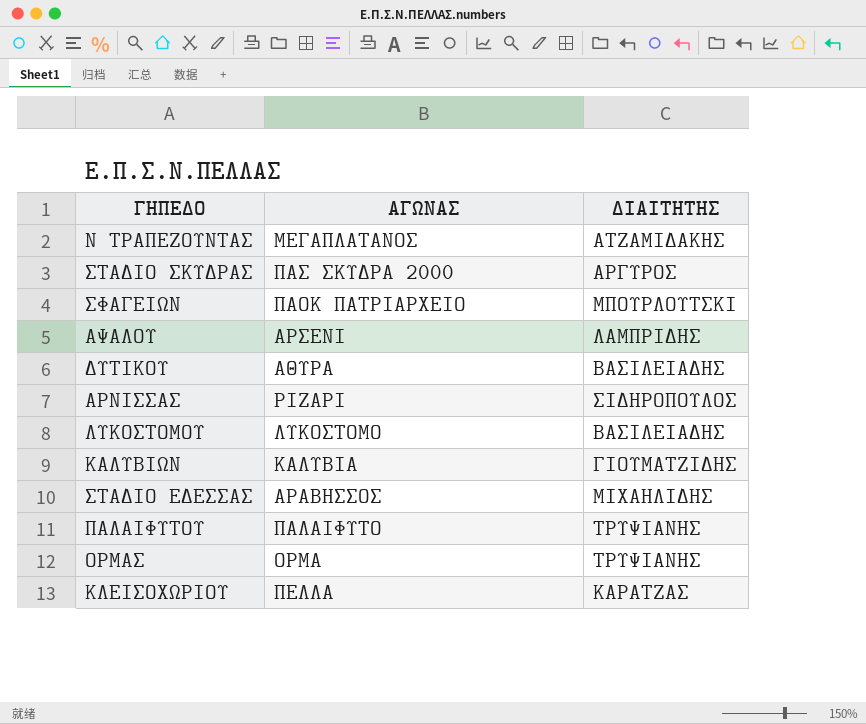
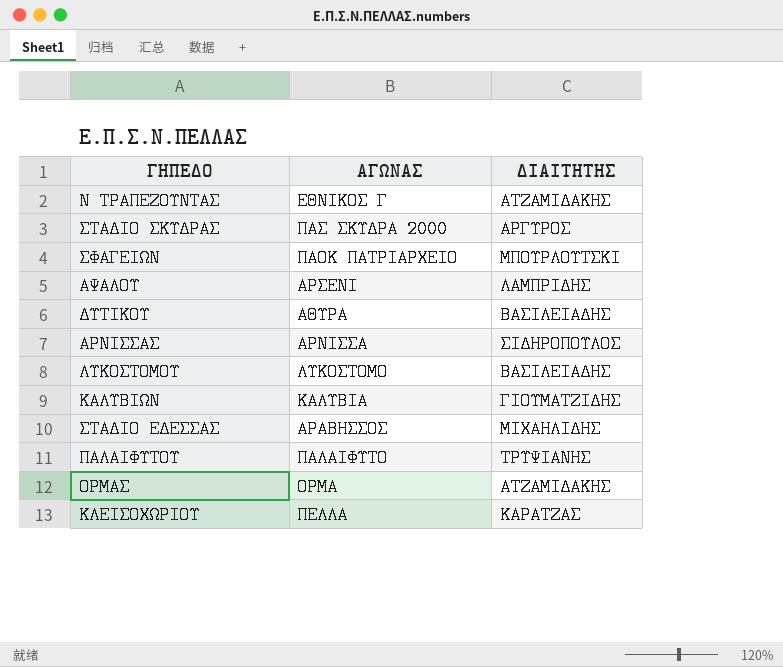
Ν ΤΡΑΠΕΖΟΥΝΤΑΣ | ΑΓΩΝΑΣ: ΜΕΓΑΠΛΑΤΑΝΟΣ -> ΕΘΝΙΚΟΣ Γ
ΑΡΝΙΣΣΑΣ | ΑΓΩΝΑΣ: ΡΙΖΑΡΙ -> ΑΡΝΙΣΣΑ
ΟΡΜΑΣ | ΔΙΑΙΤΗΤΗΣ: ΤΡΥΨΙΑΝΗΣ -> ΑΤΖΑΜΙΔΑΚΗΣ

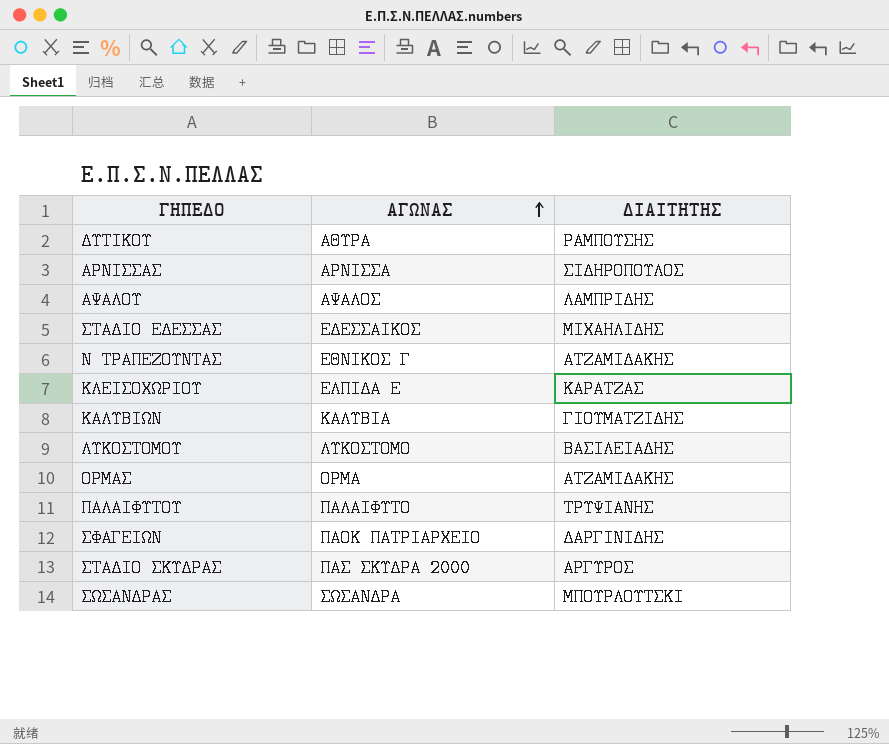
row order: none -> ΑΓΩΝΑΣ ascending
ΔΥΤΙΚΟΥ | ΔΙΑΙΤΗΤΗΣ: ΒΑΣΙΛΕΙΑΔΗΣ -> ΡΑΜΠΟΥΣΗΣ
ΑΨΑΛΟΥ | ΑΓΩΝΑΣ: ΑΡΣΕΝΙ -> ΑΨΑΛΟΣ
ΣΤΑΔΙΟ ΕΔΕΣΣΑΣ | ΑΓΩΝΑΣ: ΑΡΑΒΗΣΣΟΣ -> ΕΔΕΣΣΑΙΚΟΣ
ΚΛΕΙΣΟΧΩΡΙΟΥ | ΑΓΩΝΑΣ: ΠΕΛΛΑ -> ΕΛΠΙΔΑ Ε
ΣΦΑΓΕΙΩΝ | ΔΙΑΙΤΗΤΗΣ: ΜΠΟΥΡΛΟΥΤΣΚΙ -> ΔΑΡΓΙΝΙΔΗΣ
row ΣΩΣΑΝΔΡΑΣ: none -> ΣΩΣΑΝΔΡΑ | ΜΠΟΥΡΛΟΥΤΣΚΙ

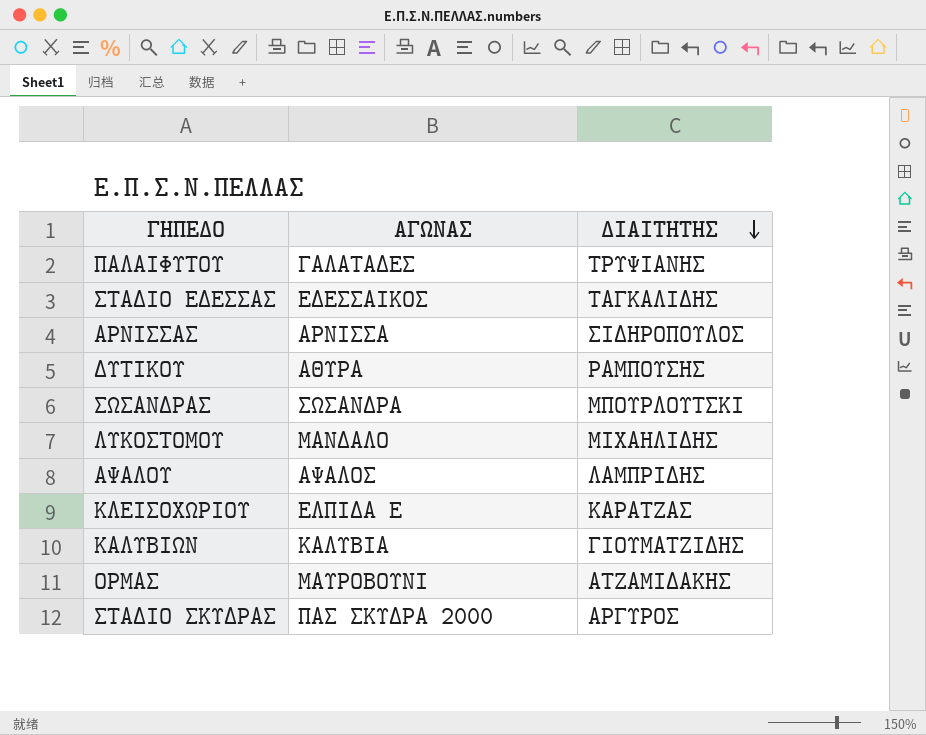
row order: ΑΓΩΝΑΣ ascending -> ΔΙΑΙΤΗΤΗΣ descending
row Ν ΤΡΑΠΕΖΟΥΝΤΑΣ: ΕΘΝΙΚΟΣ Γ | ΑΤΖΑΜΙΔΑΚΗΣ -> none
row ΣΦΑΓΕΙΩΝ: ΠΑΟΚ ΠΑΤΡΙΑΡΧΕΙΟ | ΔΑΡΓΙΝΙΔΗΣ -> none
ΠΑΛΑΙΦΥΤΟΥ | ΑΓΩΝΑΣ: ΠΑΛΑΙΦΥΤΟ -> ΓΑΛΑΤΑΔΕΣ
ΣΤΑΔΙΟ ΕΔΕΣΣΑΣ | ΔΙΑΙΤΗΤΗΣ: ΜΙΧΑΗΛΙΔΗΣ -> ΤΑΓΚΑΛΙΔΗΣ
ΛΥΚΟΣΤΟΜΟΥ | ΑΓΩΝΑΣ: ΛΥΚΟΣΤΟΜΟ -> ΜΑΝΔΑΛΟ
ΛΥΚΟΣΤΟΜΟΥ | ΔΙΑΙΤΗΤΗΣ: ΒΑΣΙΛΕΙΑΔΗΣ -> ΜΙΧΑΗΛΙΔΗΣ
ΟΡΜΑΣ | ΑΓΩΝΑΣ: ΟΡΜΑ -> ΜΑΥΡΟΒΟΥΝΙ

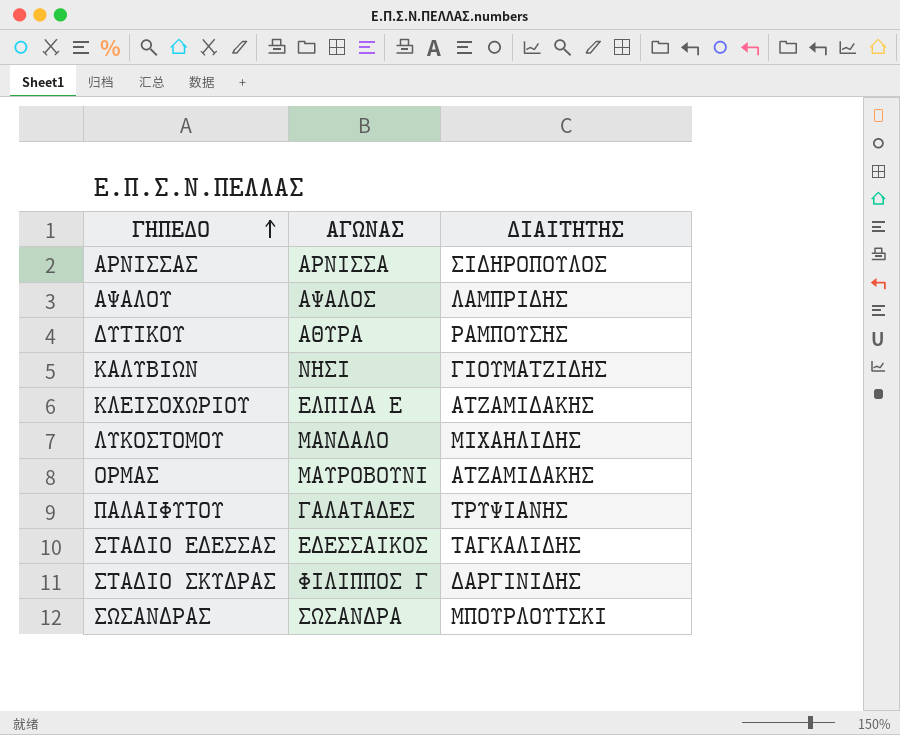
row order: ΔΙΑΙΤΗΤΗΣ descending -> ΓΗΠΕΔΟ ascending
ΚΑΛΥΒΙΩΝ | ΑΓΩΝΑΣ: ΚΑΛΥΒΙΑ -> ΝΗΣΙ
ΚΛΕΙΣΟΧΩΡΙΟΥ | ΔΙΑΙΤΗΤΗΣ: ΚΑΡΑΤΖΑΣ -> ΑΤΖΑΜΙΔΑΚΗΣ
ΣΤΑΔΙΟ ΣΚΥΔΡΑΣ | ΑΓΩΝΑΣ: ΠΑΣ ΣΚΥΔΡΑ 2000 -> ΦΙΛΙΠΠΟΣ Γ
ΣΤΑΔΙΟ ΣΚΥΔΡΑΣ | ΔΙΑΙΤΗΤΗΣ: ΑΡΓΥΡΟΣ -> ΔΑΡΓΙΝΙΔΗΣ

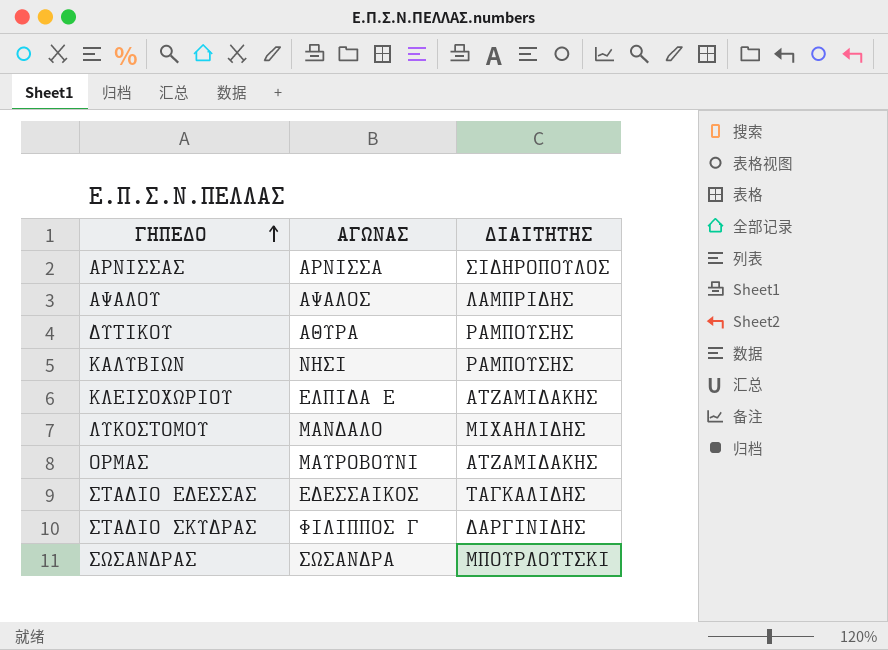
row ΠΑΛΑΙΦΥΤΟΥ: ΓΑΛΑΤΑΔΕΣ | ΤΡΥΨΙΑΝΗΣ -> none
ΚΑΛΥΒΙΩΝ | ΔΙΑΙΤΗΤΗΣ: ΓΙΟΥΜΑΤΖΙΔΗΣ -> ΡΑΜΠΟΥΣΗΣ

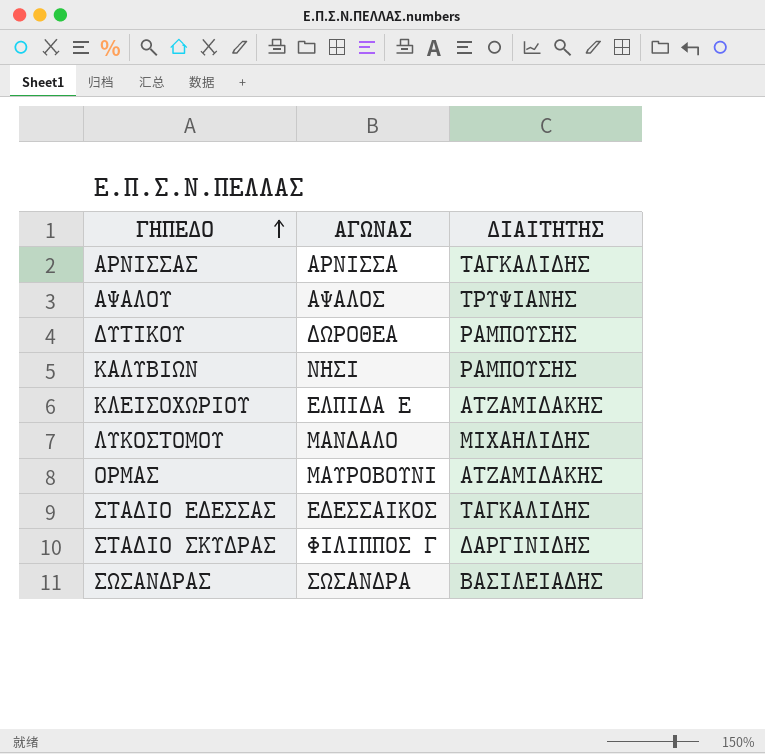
ΑΡΝΙΣΣΑΣ | ΔΙΑΙΤΗΤΗΣ: ΣΙΔΗΡΟΠΟΥΛΟΣ -> ΤΑΓΚΑΛΙΔΗΣ
ΑΨΑΛΟΥ | ΔΙΑΙΤΗΤΗΣ: ΛΑΜΠΡΙΔΗΣ -> ΤΡΥΨΙΑΝΗΣ
ΔΥΤΙΚΟΥ | ΑΓΩΝΑΣ: ΑΘΥΡΑ -> ΔΩΡΟΘΕΑ
ΣΩΣΑΝΔΡΑΣ | ΔΙΑΙΤΗΤΗΣ: ΜΠΟΥΡΛΟΥΤΣΚΙ -> ΒΑΣΙΛΕΙΑΔΗΣ

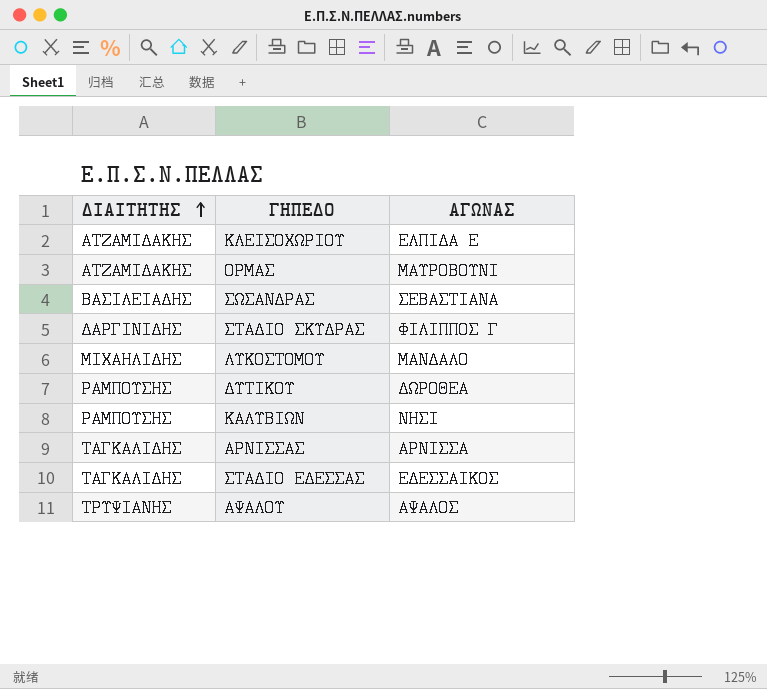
row order: ΓΗΠΕΔΟ ascending -> ΔΙΑΙΤΗΤΗΣ ascending
column ΔΙΑΙΤΗΤΗΣ | position: 3 -> 1
ΣΩΣΑΝΔΡΑΣ | ΑΓΩΝΑΣ: ΣΩΣΑΝΔΡΑ -> ΣΕΒΑΣΤΙΑΝΑ

